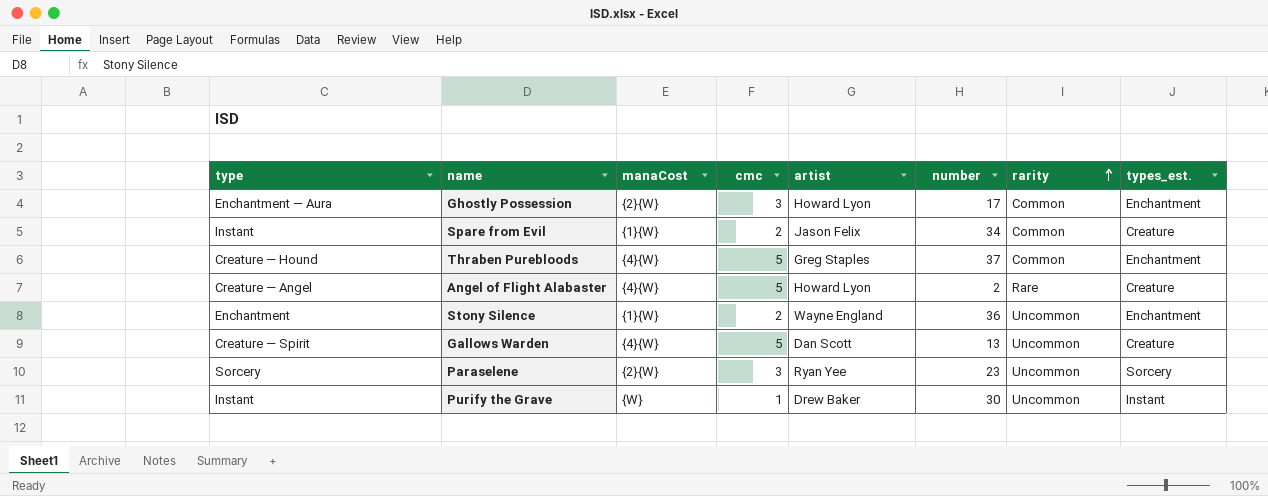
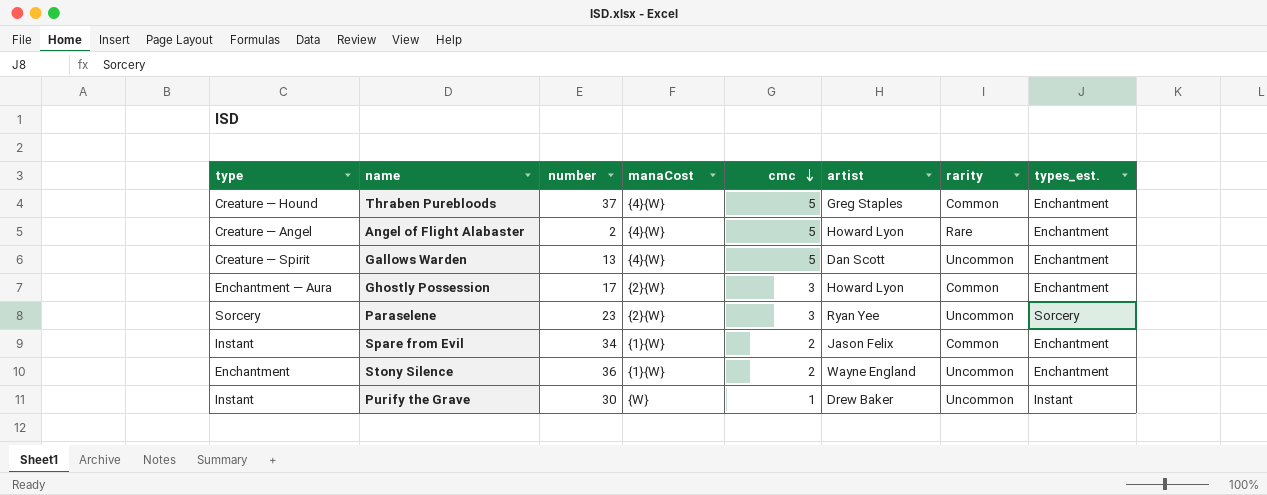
row order: rarity ascending -> cmc descending
column number | position: 6 -> 3
Angel of Flight Alabaster | types_est.: Creature -> Enchantment
Gallows Warden | types_est.: Creature -> Enchantment
Spare from Evil | types_est.: Creature -> Enchantment

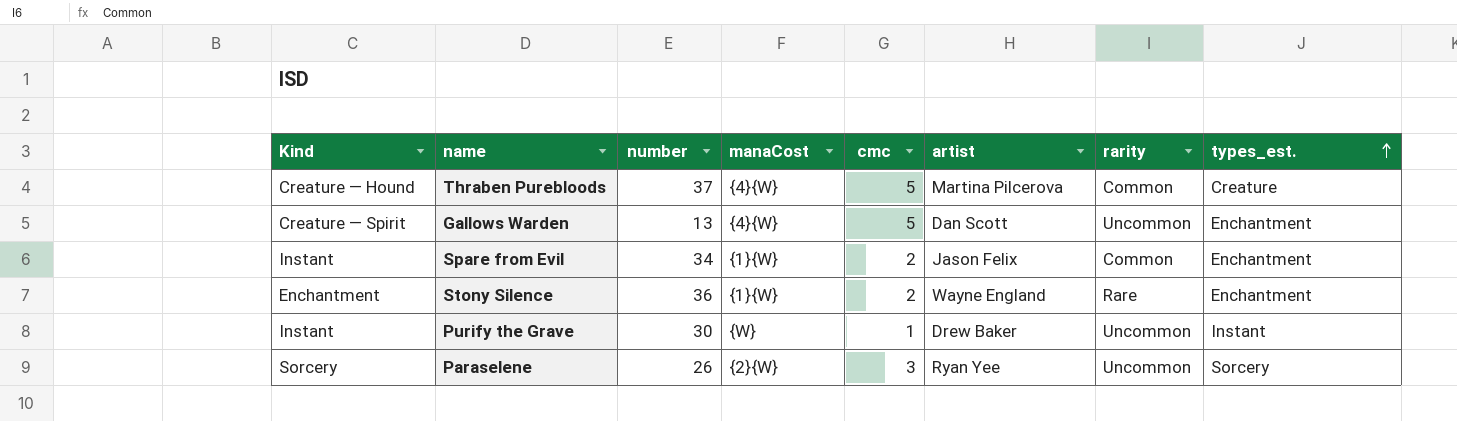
row order: cmc descending -> types_est. ascending
column name: type -> Kind
row Angel of Flight Alabaster: Creature — Angel | 2 | {4}{W} | 5 | Howard Lyon | Rare | Enchantment -> none
row Ghostly Possession: Enchantment — Aura | 17 | {2}{W} | 3 | Howard Lyon | Common | Enchantment -> none
Thraben Purebloods | artist: Greg Staples -> Martina Pilcerova
Thraben Purebloods | types_est.: Enchantment -> Creature
Stony Silence | rarity: Uncommon -> Rare
Paraselene | number: 23 -> 26

